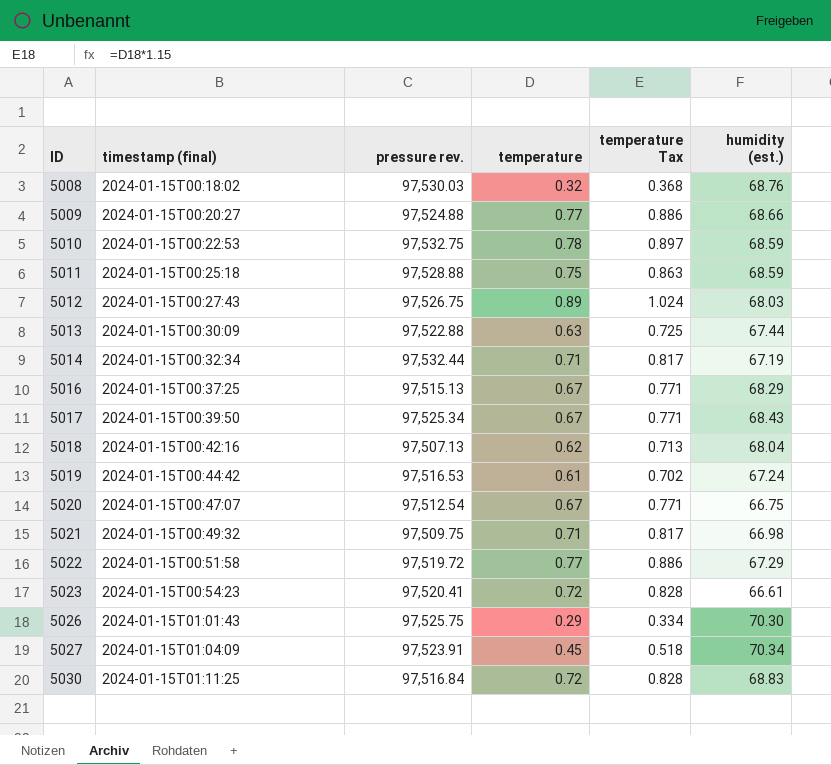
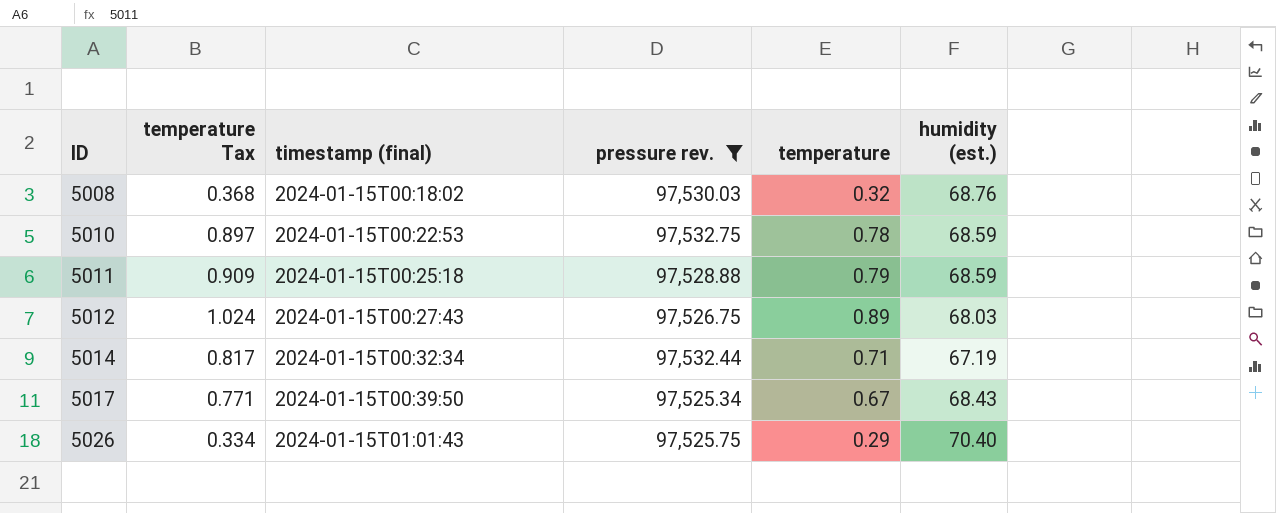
filter: none -> pressure rev. >= 97,525.34
column temperature Tax | position: 5 -> 2
5011 | temperature Tax: 0.863 -> 0.909
5011 | temperature: 0.75 -> 0.79
5026 | humidity (est.): 70.30 -> 70.40

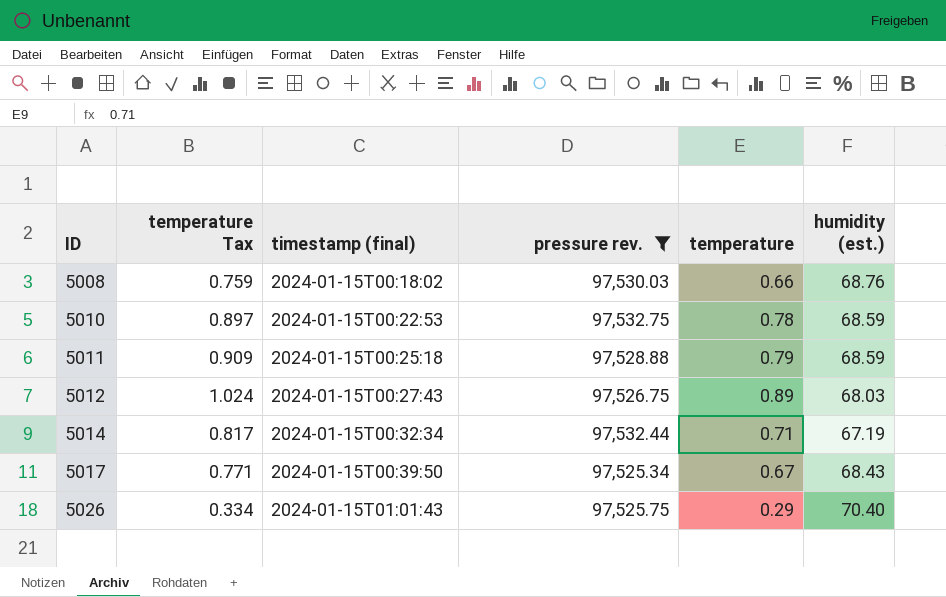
5008 | temperature Tax: 0.368 -> 0.759
5008 | temperature: 0.32 -> 0.66

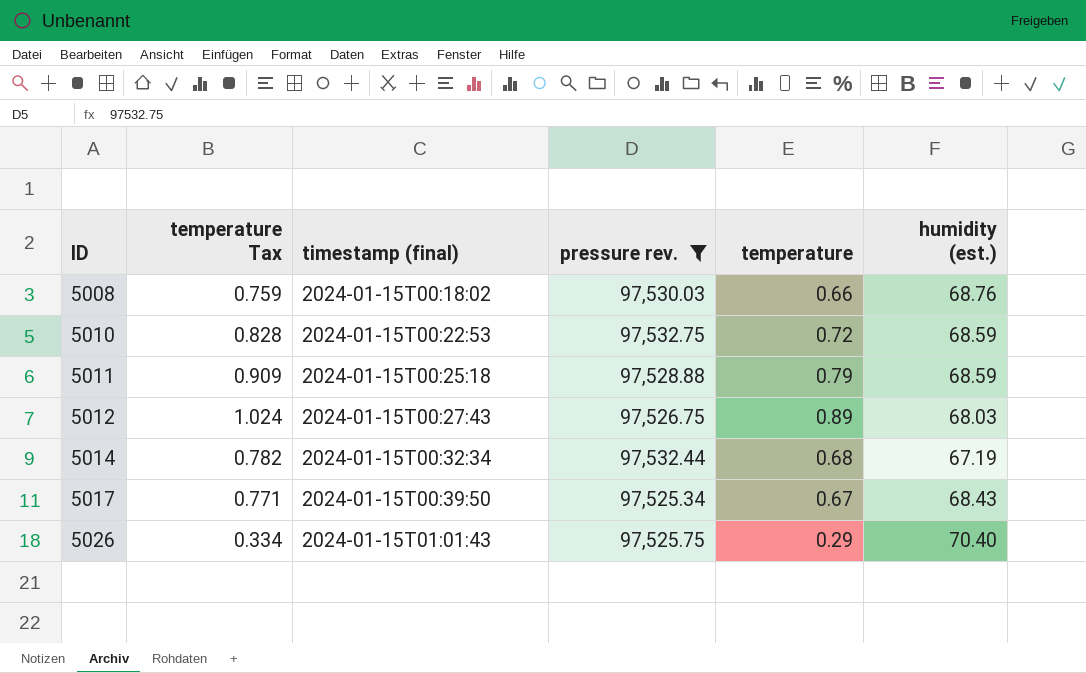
5010 | temperature Tax: 0.897 -> 0.828
5010 | temperature: 0.78 -> 0.72
5014 | temperature Tax: 0.817 -> 0.782
5014 | temperature: 0.71 -> 0.68

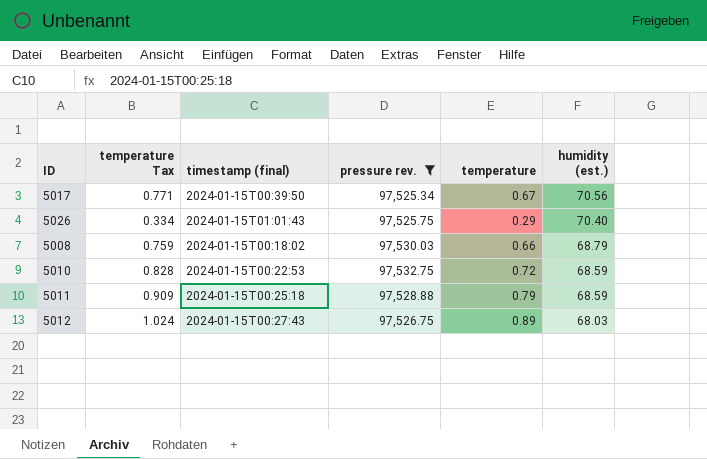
row order: ID ascending -> humidity (est.) descending
row 5014: 0.782 | 2024-01-15T00:32:34 | 97,532.44 | 0.68 | 67.19 -> none
5017 | humidity (est.): 68.43 -> 70.56
5008 | humidity (est.): 68.76 -> 68.79

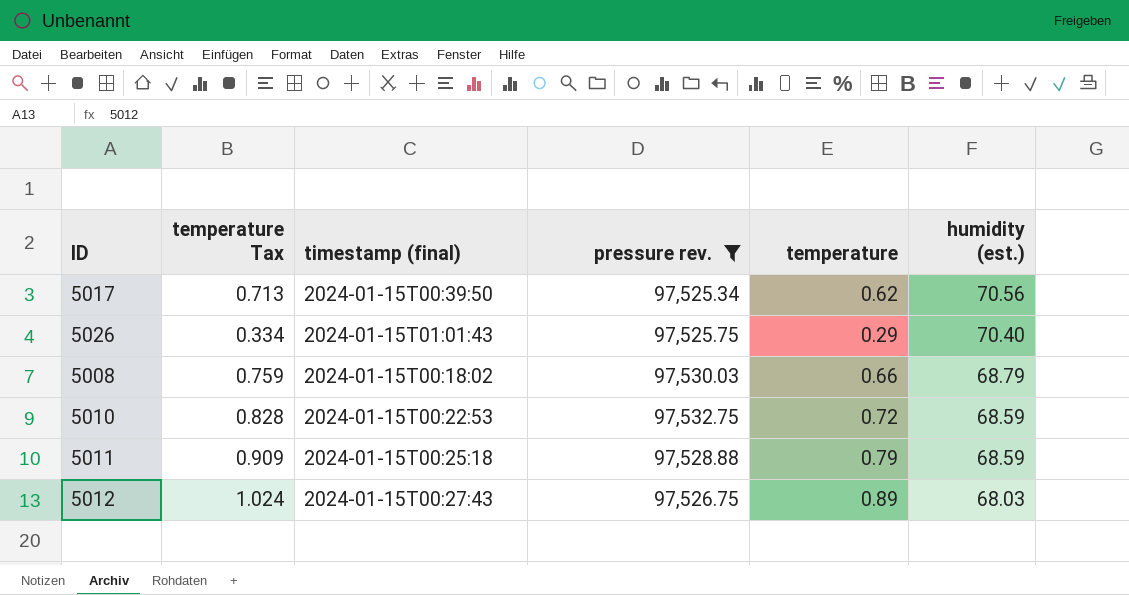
5017 | temperature Tax: 0.771 -> 0.713
5017 | temperature: 0.67 -> 0.62

